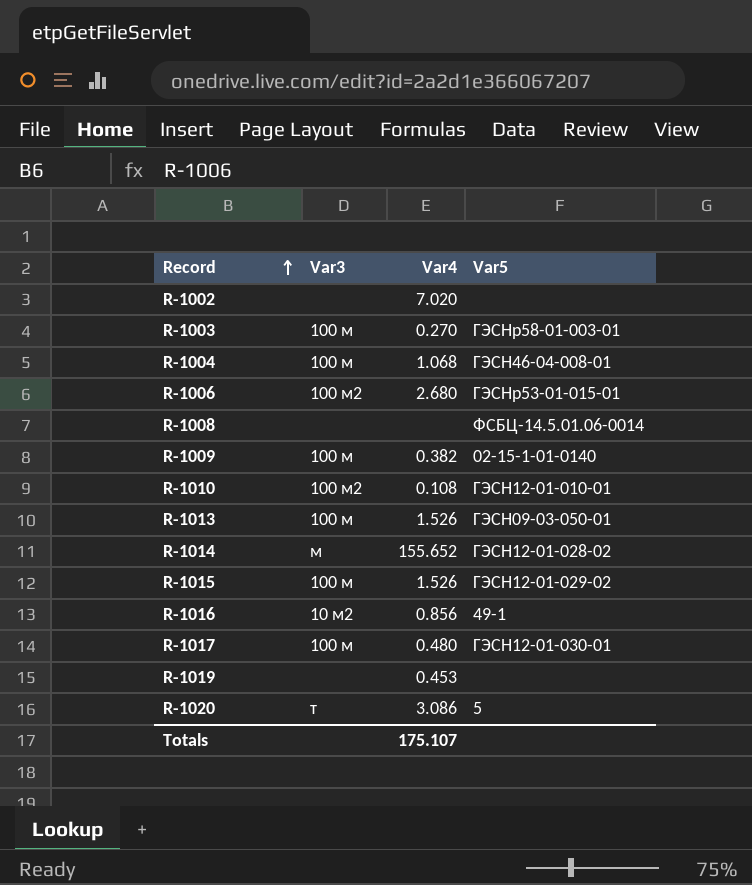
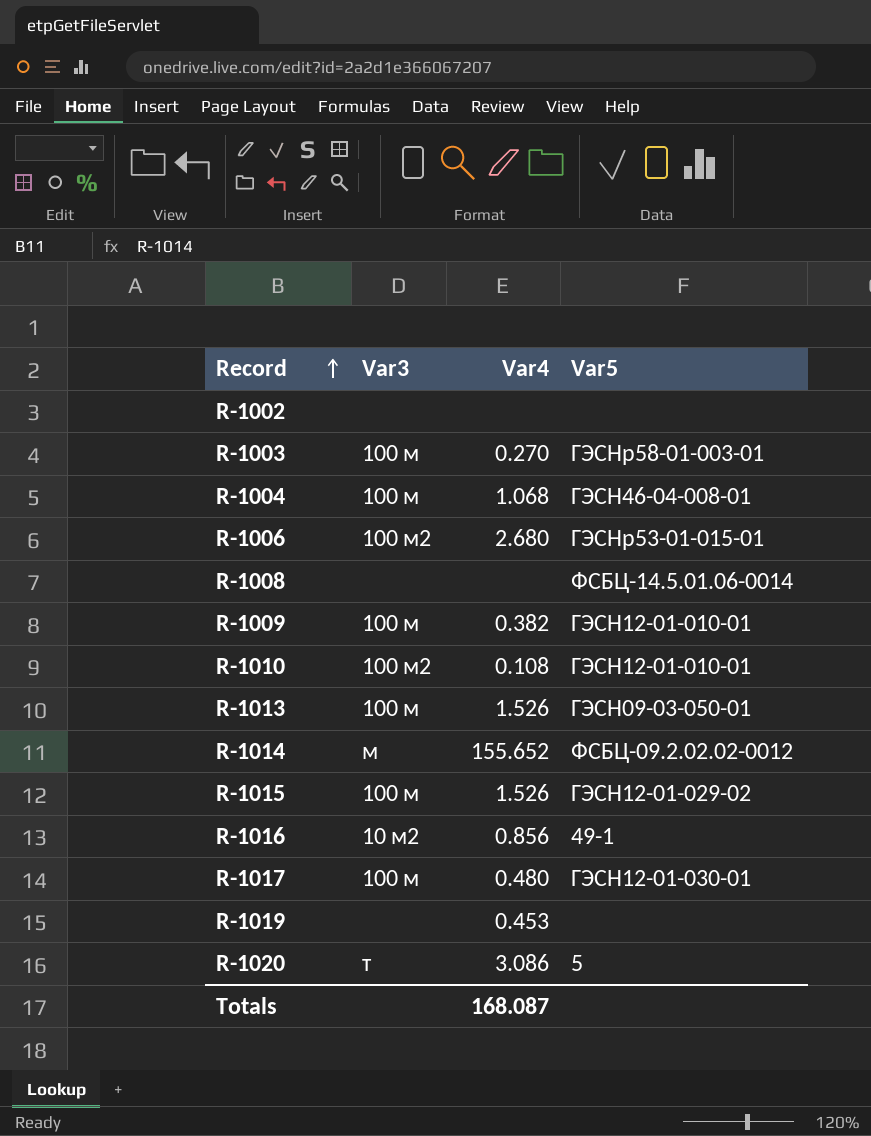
R-1002 | Var4: 7.020 -> none
R-1009 | Var5: 02-15-1-01-0140 -> ГЭСН12-01-010-01
R-1014 | Var5: ГЭСН12-01-028-02 -> ФСБЦ-09.2.02.02-0012
Totals | Var4: 175.107 -> 168.087

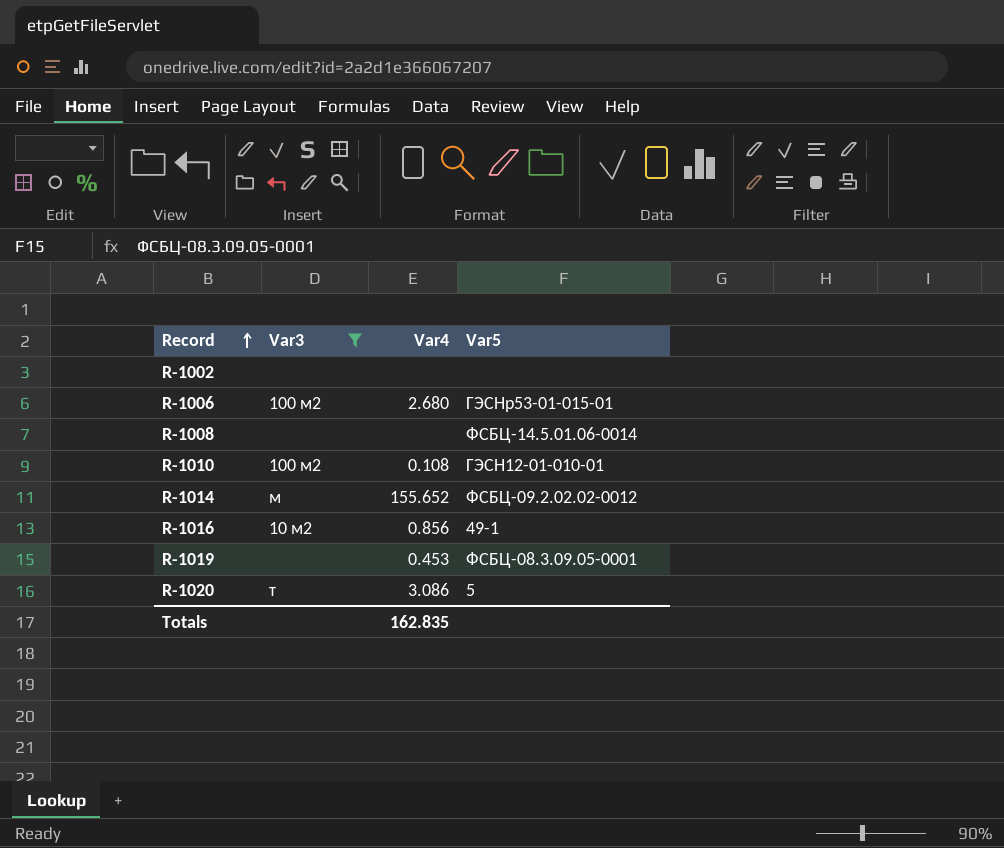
filter: none -> Var3 != 100 м
R-1019 | Var5: none -> ФСБЦ-08.3.09.05-0001
Totals | Var4: 168.087 -> 162.835

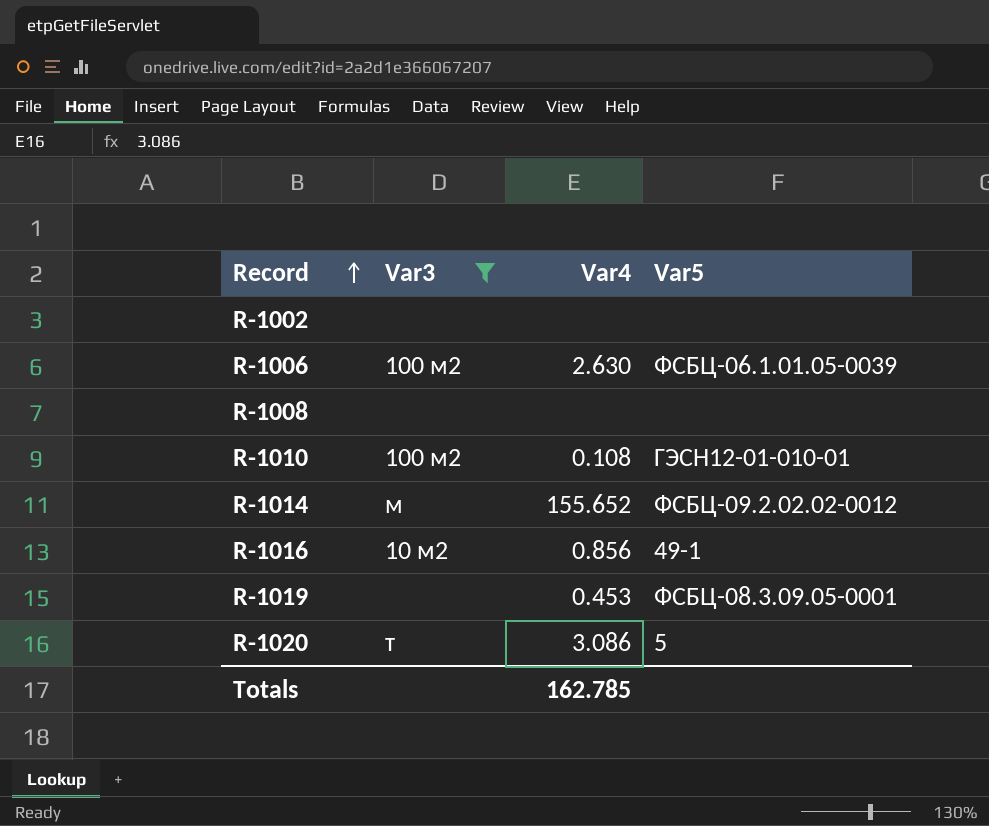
R-1006 | Var4: 2.680 -> 2.630
R-1006 | Var5: ГЭСНр53-01-015-01 -> ФСБЦ-06.1.01.05-0039
R-1008 | Var5: ФСБЦ-14.5.01.06-0014 -> none
Totals | Var4: 162.835 -> 162.785

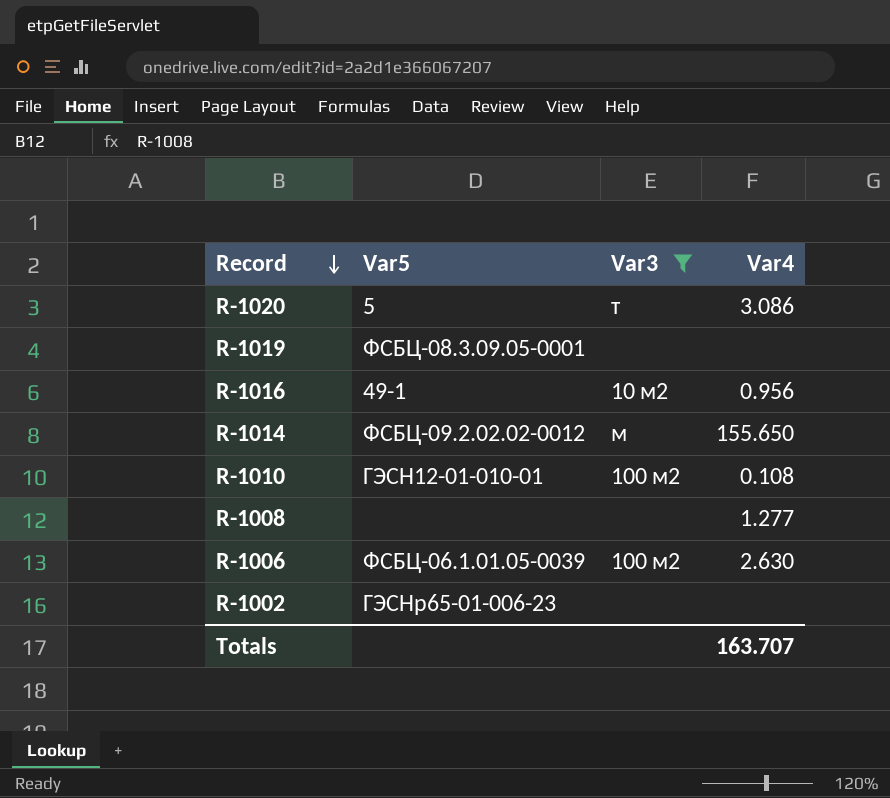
row order: Record ascending -> Record descending
column Var5 | position: 4 -> 2
R-1019 | Var4: 0.453 -> none
R-1016 | Var4: 0.856 -> 0.956
R-1014 | Var4: 155.652 -> 155.650
R-1008 | Var4: none -> 1.277
R-1002 | Var5: none -> ГЭСНр65-01-006-23
Totals | Var4: 162.785 -> 163.707

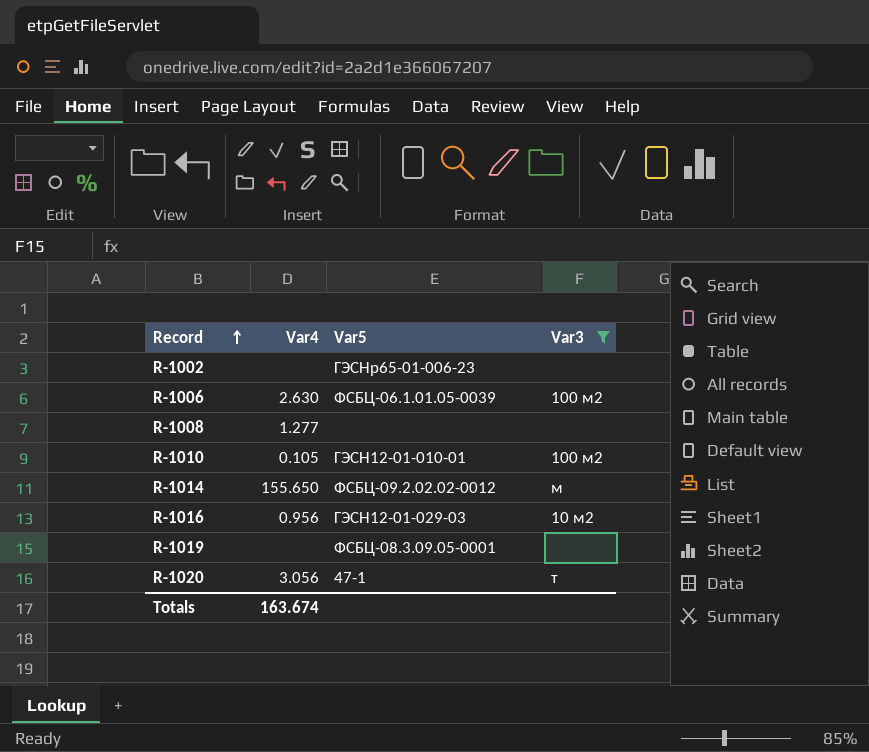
row order: Record descending -> Record ascending
column Var4 | position: 4 -> 2
R-1010 | Var4: 0.108 -> 0.105
R-1016 | Var5: 49-1 -> ГЭСН12-01-029-03
R-1020 | Var4: 3.086 -> 3.056
R-1020 | Var5: 5 -> 47-1
Totals | Var4: 163.707 -> 163.674

